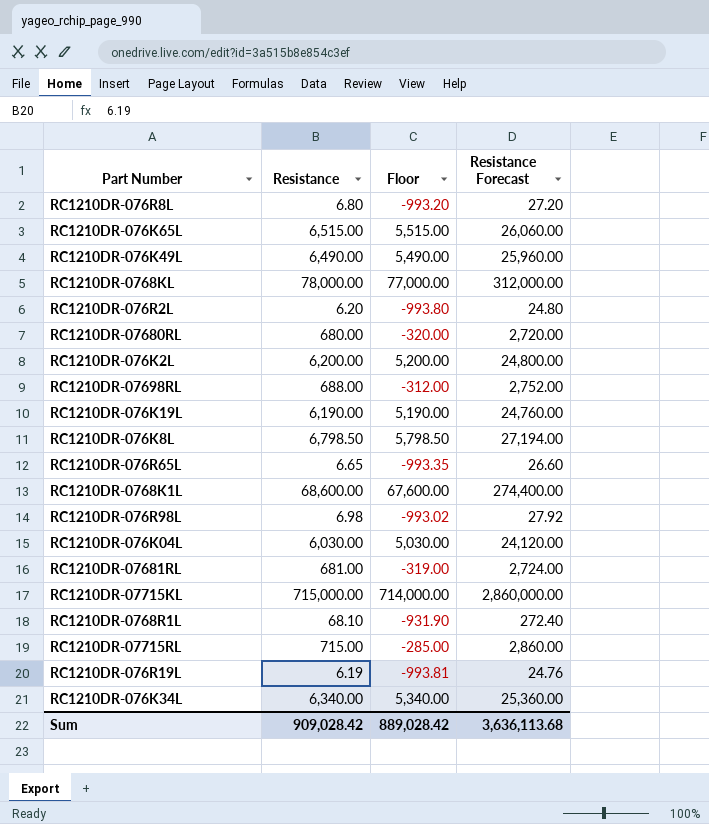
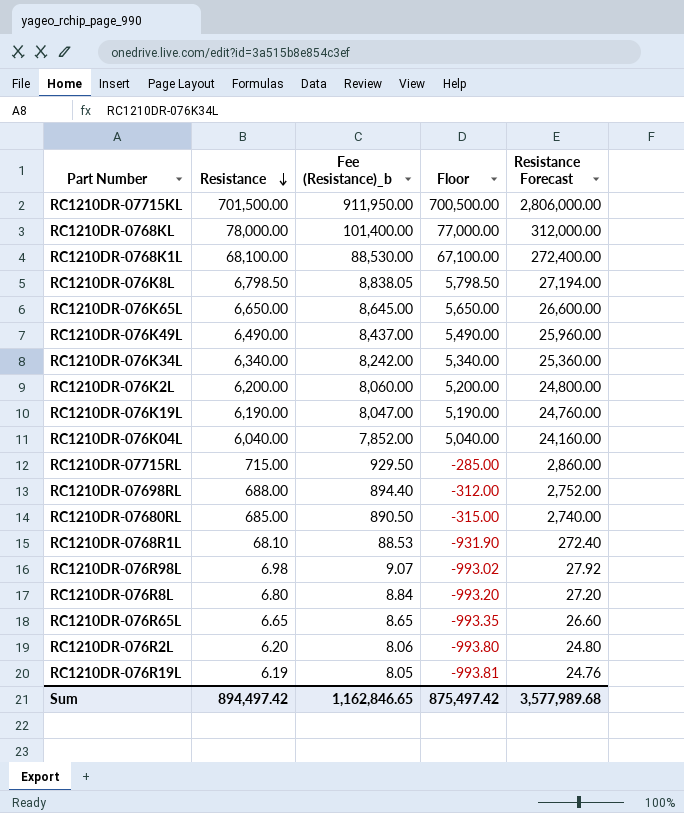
row order: none -> Resistance descending
column Fee (Resistance)_b | formula: none -> [Resistance] * 1.3
row RC1210DR-07681RL: 681.00 | -319.00 | 2,724.00 -> none
RC1210DR-07715KL | Resistance: 715,000.00 -> 701,500.00
RC1210DR-07715KL | Floor: 714,000.00 -> 700,500.00
RC1210DR-07715KL | Resistance Forecast: 2,860,000.00 -> 2,806,000.00
RC1210DR-0768K1L | Resistance: 68,600.00 -> 68,100.00
RC1210DR-0768K1L | Floor: 67,600.00 -> 67,100.00
RC1210DR-0768K1L | Resistance Forecast: 274,400.00 -> 272,400.00
RC1210DR-076K65L | Resistance: 6,515.00 -> 6,650.00
RC1210DR-076K65L | Floor: 5,515.00 -> 5,650.00
RC1210DR-076K65L | Resistance Forecast: 26,060.00 -> 26,600.00
RC1210DR-076K04L | Resistance: 6,030.00 -> 6,040.00
RC1210DR-076K04L | Floor: 5,030.00 -> 5,040.00
RC1210DR-076K04L | Resistance Forecast: 24,120.00 -> 24,160.00
RC1210DR-07680RL | Resistance: 680.00 -> 685.00
RC1210DR-07680RL | Floor: -320.00 -> -315.00
RC1210DR-07680RL | Resistance Forecast: 2,720.00 -> 2,740.00
Sum | Resistance: 909,028.42 -> 894,497.42
Sum | Floor: 889,028.42 -> 875,497.42
Sum | Resistance Forecast: 3,636,113.68 -> 3,577,989.68

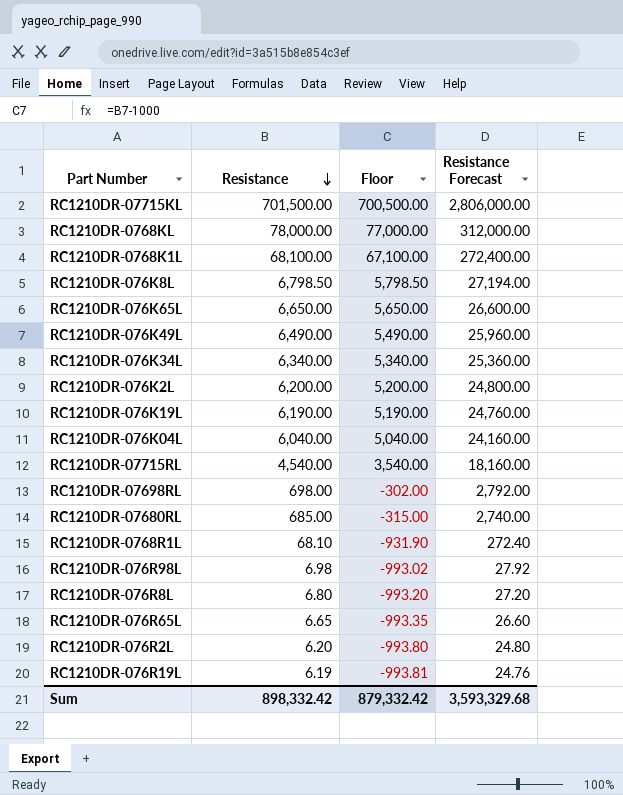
column Fee (Resistance)_b | formula: [Resistance] * 1.3 -> none
RC1210DR-07715RL | Resistance: 715.00 -> 4,540.00
RC1210DR-07715RL | Floor: -285.00 -> 3,540.00
RC1210DR-07715RL | Resistance Forecast: 2,860.00 -> 18,160.00
RC1210DR-07698RL | Resistance: 688.00 -> 698.00
RC1210DR-07698RL | Floor: -312.00 -> -302.00
RC1210DR-07698RL | Resistance Forecast: 2,752.00 -> 2,792.00
Sum | Resistance: 894,497.42 -> 898,332.42
Sum | Floor: 875,497.42 -> 879,332.42
Sum | Resistance Forecast: 3,577,989.68 -> 3,593,329.68

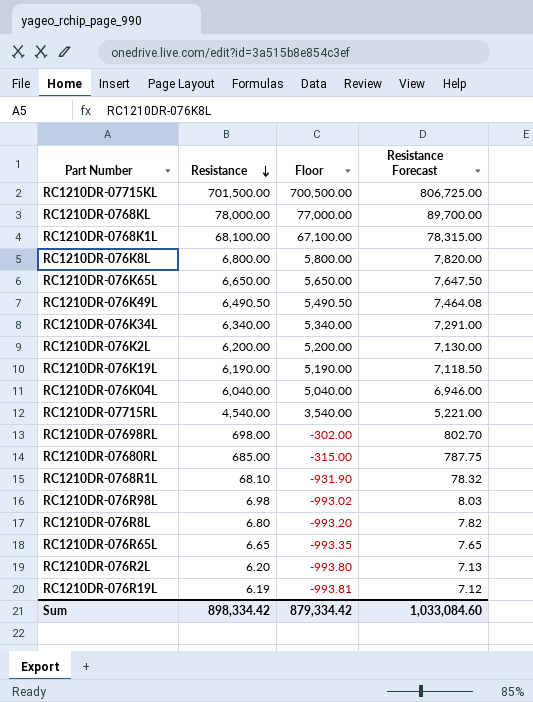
column Resistance Forecast | formula: [Resistance] * 4 -> [Resistance] * 1.15
RC1210DR-076K8L | Resistance: 6,798.50 -> 6,800.00
RC1210DR-076K8L | Floor: 5,798.50 -> 5,800.00
RC1210DR-076K49L | Resistance: 6,490.00 -> 6,490.50
RC1210DR-076K49L | Floor: 5,490.00 -> 5,490.50
Sum | Resistance: 898,332.42 -> 898,334.42
Sum | Floor: 879,332.42 -> 879,334.42
Sum | Resistance Forecast: 3,593,329.68 -> 1,033,084.60

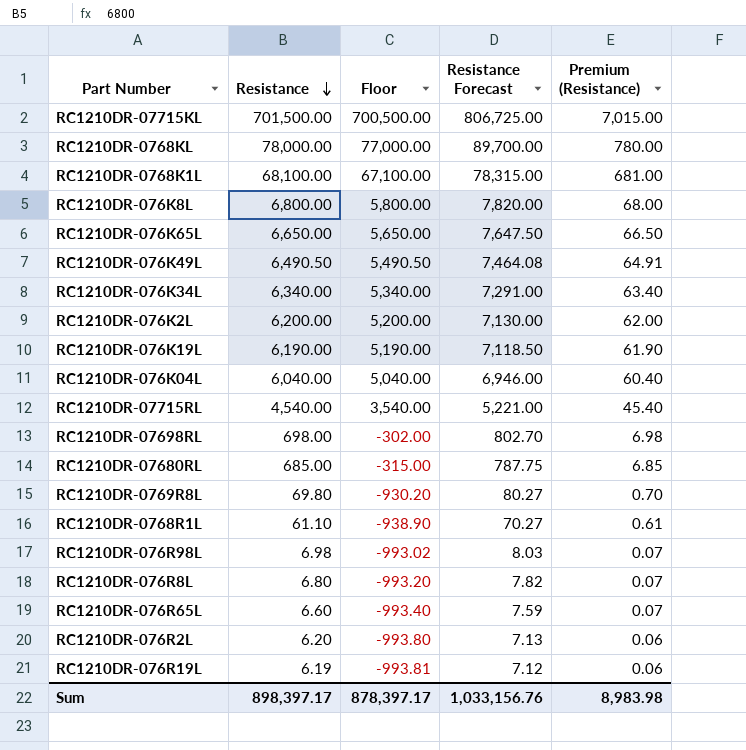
column Premium (Resistance) | formula: none -> [Resistance] * 0.01
row RC1210DR-0769R8L: none -> 69.80 | -930.20 | 80.27 | 0.70
RC1210DR-0768R1L | Resistance: 68.10 -> 61.10
RC1210DR-0768R1L | Floor: -931.90 -> -938.90
RC1210DR-0768R1L | Resistance Forecast: 78.32 -> 70.27
RC1210DR-076R65L | Resistance: 6.65 -> 6.60
RC1210DR-076R65L | Floor: -993.35 -> -993.40
RC1210DR-076R65L | Resistance Forecast: 7.65 -> 7.59
Sum | Resistance: 898,334.42 -> 898,397.17
Sum | Floor: 879,334.42 -> 878,397.17
Sum | Resistance Forecast: 1,033,084.60 -> 1,033,156.76

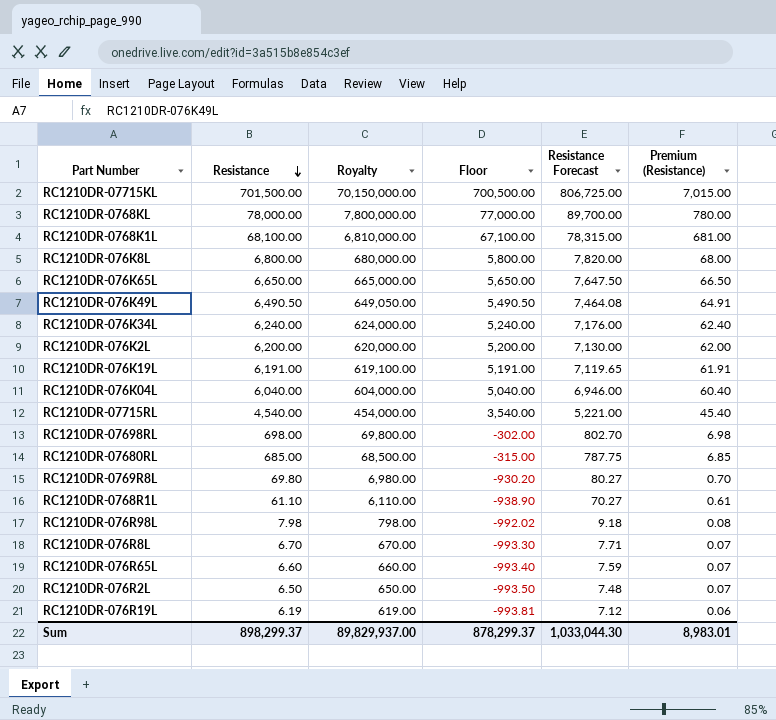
column Royalty | formula: none -> [Resistance] * 100
RC1210DR-076K34L | Resistance: 6,340.00 -> 6,240.00
RC1210DR-076K34L | Floor: 5,340.00 -> 5,240.00
RC1210DR-076K34L | Resistance Forecast: 7,291.00 -> 7,176.00
RC1210DR-076K34L | Premium (Resistance): 63.40 -> 62.40
RC1210DR-076K19L | Resistance: 6,190.00 -> 6,191.00
RC1210DR-076K19L | Floor: 5,190.00 -> 5,191.00
RC1210DR-076K19L | Resistance Forecast: 7,118.50 -> 7,119.65
RC1210DR-076K19L | Premium (Resistance): 61.90 -> 61.91
RC1210DR-076R98L | Resistance: 6.98 -> 7.98
RC1210DR-076R98L | Floor: -993.02 -> -992.02
RC1210DR-076R98L | Resistance Forecast: 8.03 -> 9.18
RC1210DR-076R98L | Premium (Resistance): 0.07 -> 0.08
RC1210DR-076R8L | Resistance: 6.80 -> 6.70
RC1210DR-076R8L | Floor: -993.20 -> -993.30
RC1210DR-076R8L | Resistance Forecast: 7.82 -> 7.71
RC1210DR-076R2L | Resistance: 6.20 -> 6.50
RC1210DR-076R2L | Floor: -993.80 -> -993.50
RC1210DR-076R2L | Resistance Forecast: 7.13 -> 7.48
RC1210DR-076R2L | Premium (Resistance): 0.06 -> 0.07
Sum | Resistance: 898,397.17 -> 898,299.37
Sum | Floor: 878,397.17 -> 878,299.37
Sum | Resistance Forecast: 1,033,156.76 -> 1,033,044.30
Sum | Premium (Resistance): 8,983.98 -> 8,983.01

